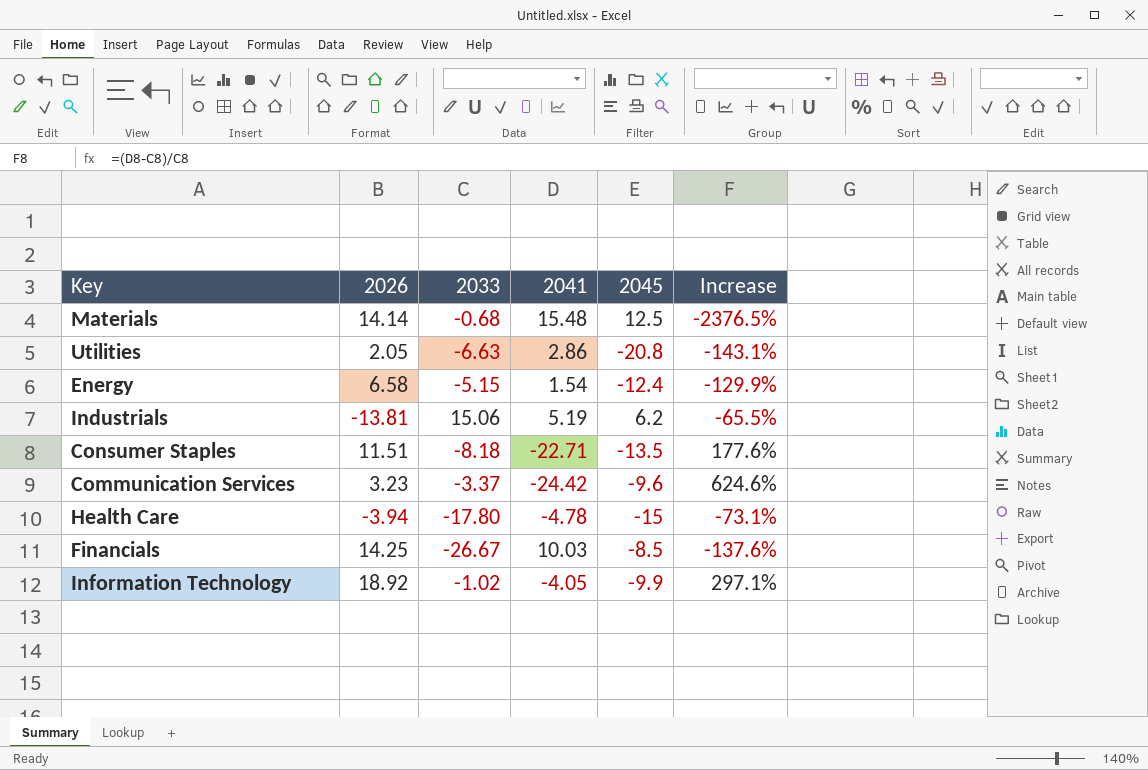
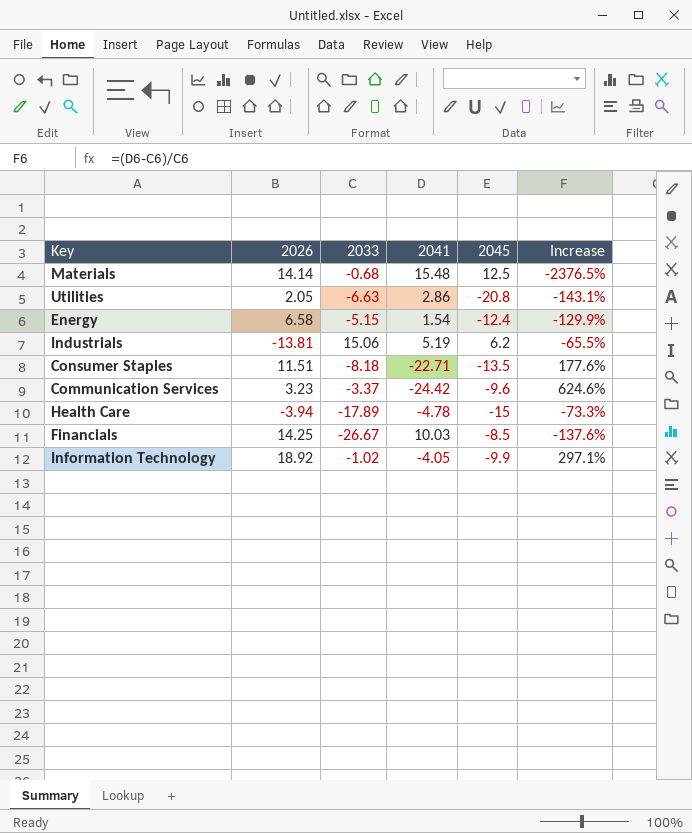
Health Care | 2033: -17.80 -> -17.89
Health Care | Increase: -73.1% -> -73.3%

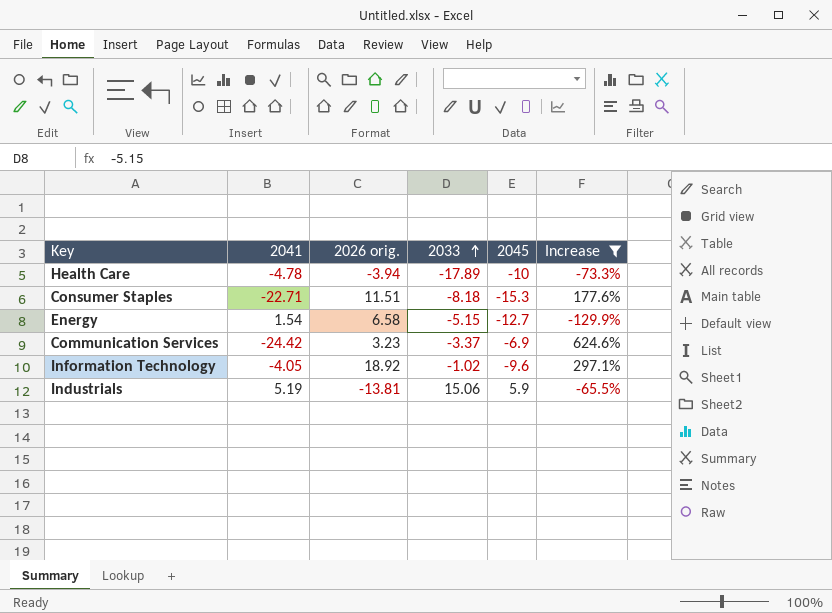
filter: none -> Increase >= -129.9%
row order: none -> 2033 ascending
column 2041 | position: 4 -> 2
column name: 2026 -> 2026 orig.
Health Care | 2045: -15 -> -10
Consumer Staples | 2045: -13.5 -> -15.3
Energy | 2045: -12.4 -> -12.7
Communication Services | 2045: -9.6 -> -6.9
Information Technology | 2045: -9.9 -> -9.6
Industrials | 2045: 6.2 -> 5.9

